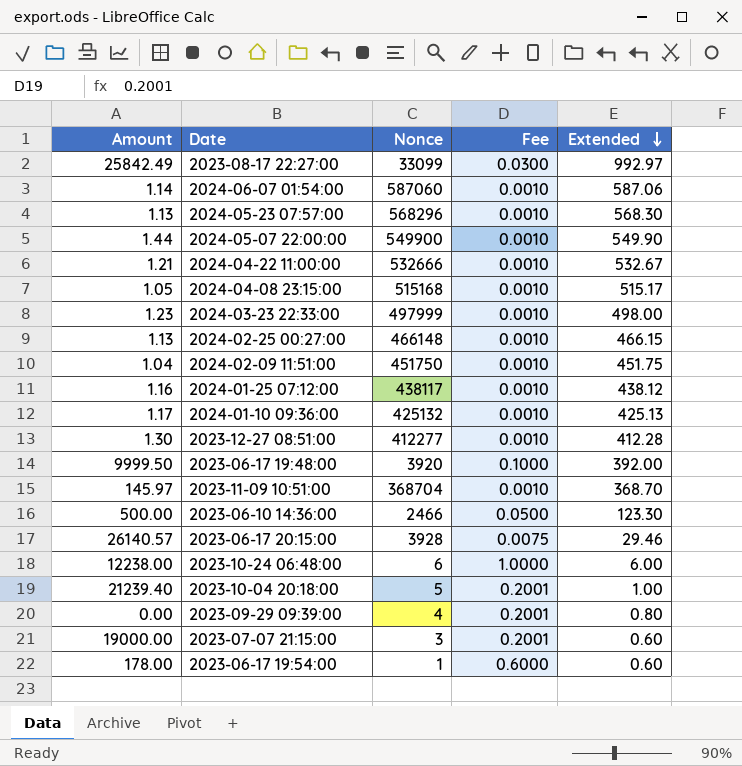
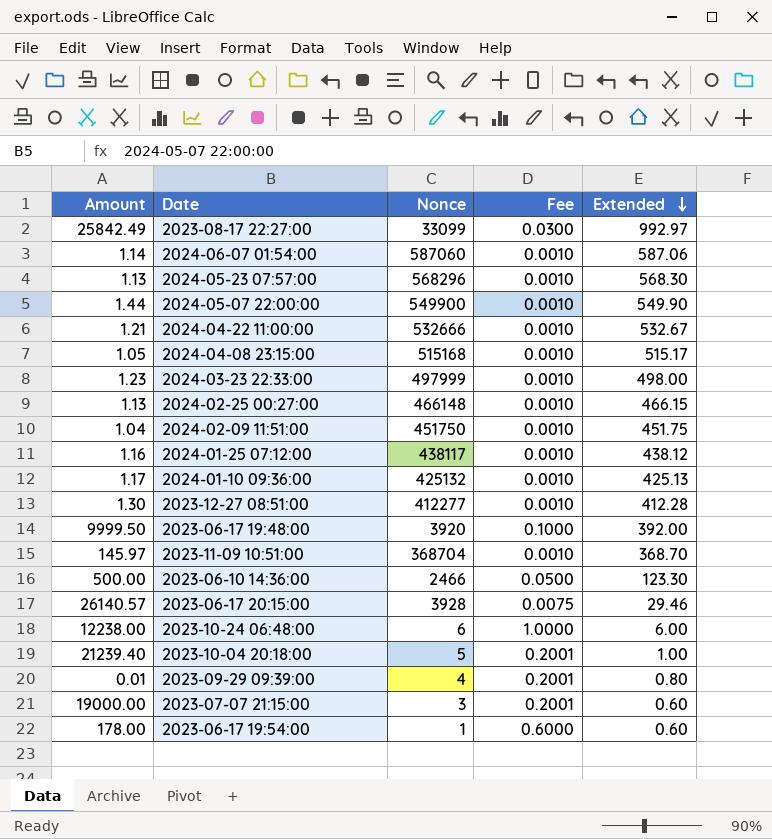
2023-09-29 09:39:00 | Amount: 0.00 -> 0.01

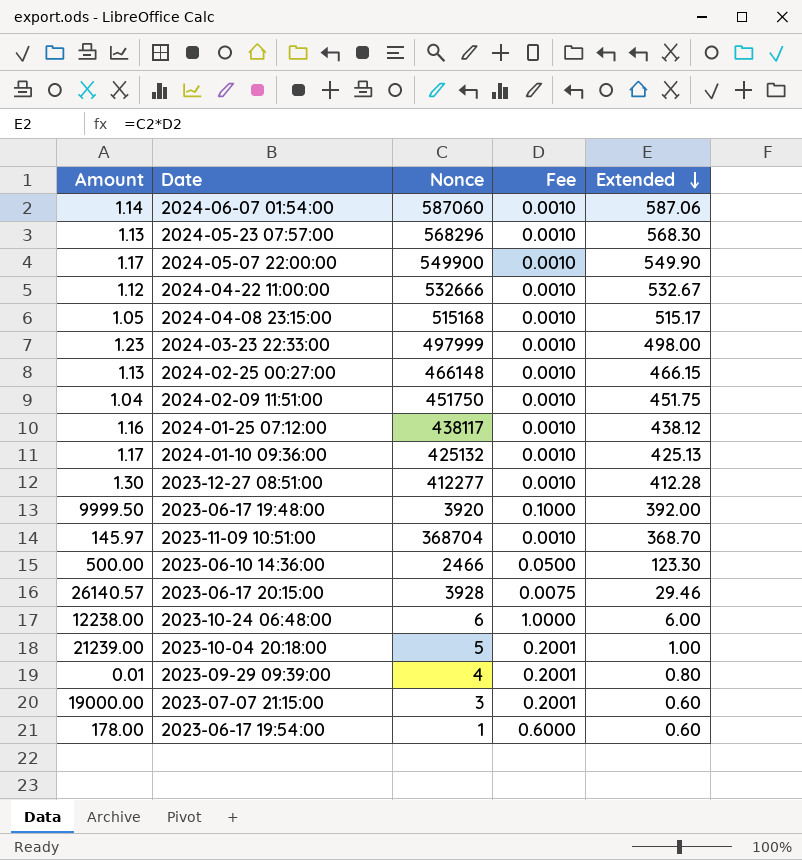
row 2023-08-17 22:27:00: 25842.49 | 33099 | 0.0300 | 992.97 -> none
2024-05-07 22:00:00 | Amount: 1.44 -> 1.17
2024-04-22 11:00:00 | Amount: 1.21 -> 1.12
2023-10-04 20:18:00 | Amount: 21239.40 -> 21239.00

